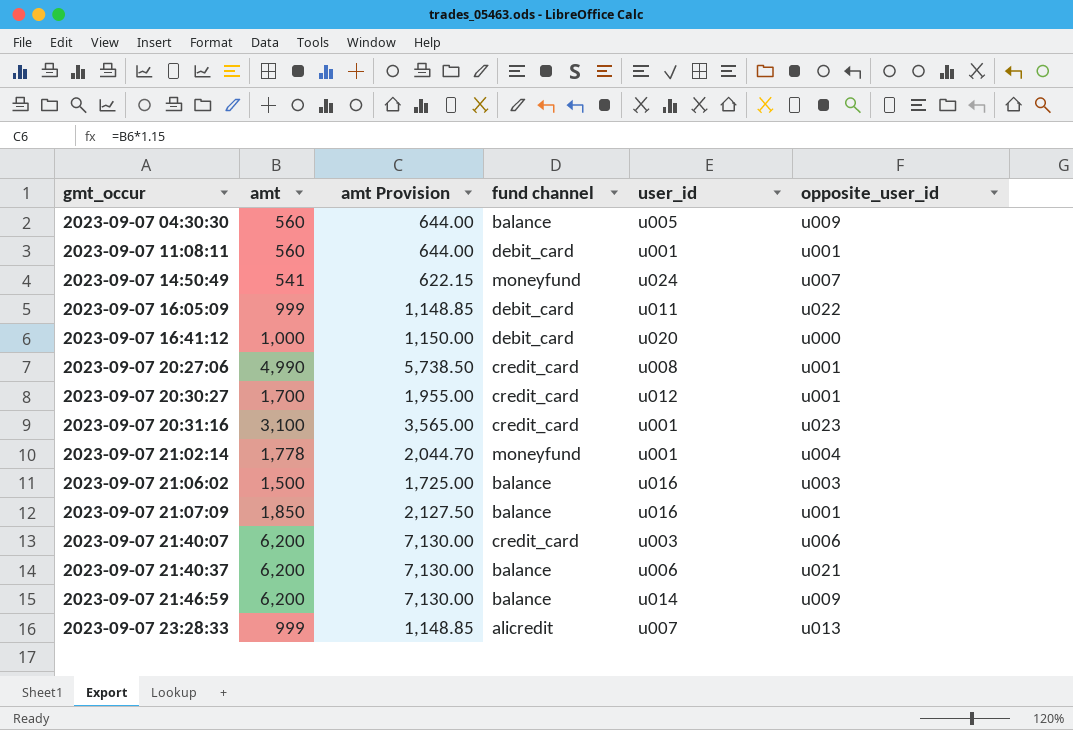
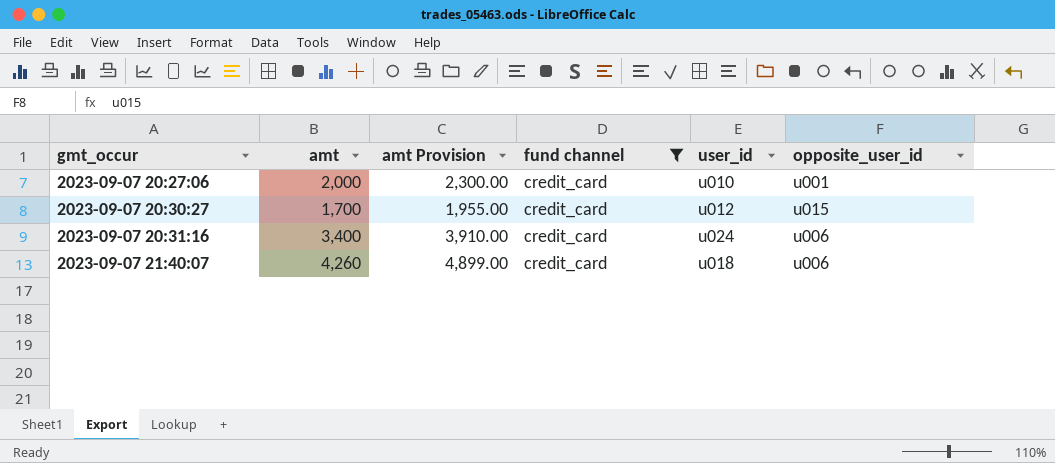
filter: none -> fund channel = credit_card
2023-09-07 20:27:06 | amt: 4,990 -> 2,000
2023-09-07 20:27:06 | amt Provision: 5,738.50 -> 2,300.00
2023-09-07 20:27:06 | user_id: u008 -> u010
2023-09-07 20:30:27 | opposite_user_id: u001 -> u015
2023-09-07 20:31:16 | amt: 3,100 -> 3,400
2023-09-07 20:31:16 | amt Provision: 3,565.00 -> 3,910.00
2023-09-07 20:31:16 | user_id: u001 -> u024
2023-09-07 20:31:16 | opposite_user_id: u023 -> u006
2023-09-07 21:40:07 | amt: 6,200 -> 4,260
2023-09-07 21:40:07 | amt Provision: 7,130.00 -> 4,899.00
2023-09-07 21:40:07 | user_id: u003 -> u018

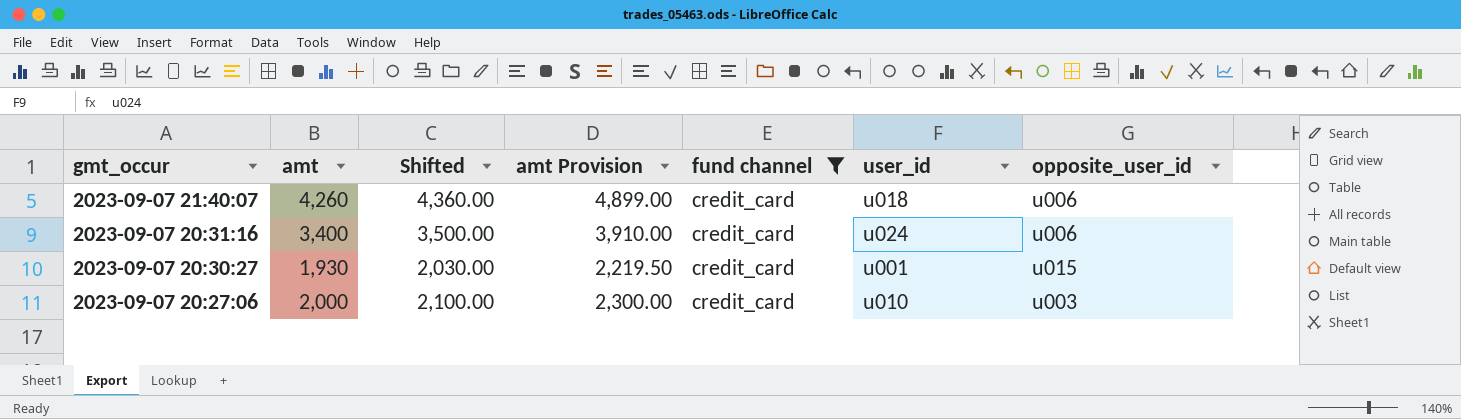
row order: gmt_occur ascending -> gmt_occur descending
column Shifted | formula: none -> [amt] + 100
2023-09-07 20:30:27 | amt: 1,700 -> 1,930
2023-09-07 20:30:27 | amt Provision: 1,955.00 -> 2,219.50
2023-09-07 20:30:27 | user_id: u012 -> u001
2023-09-07 20:27:06 | opposite_user_id: u001 -> u003

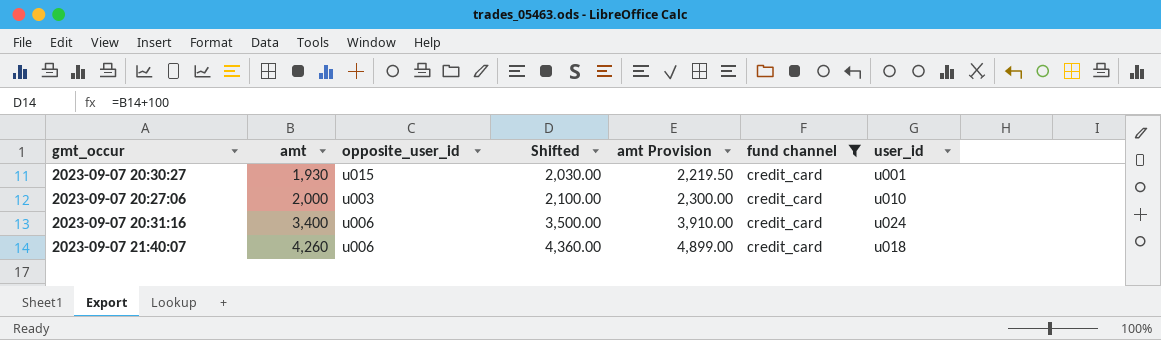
row order: gmt_occur descending -> amt ascending
column opposite_user_id | position: 7 -> 3

